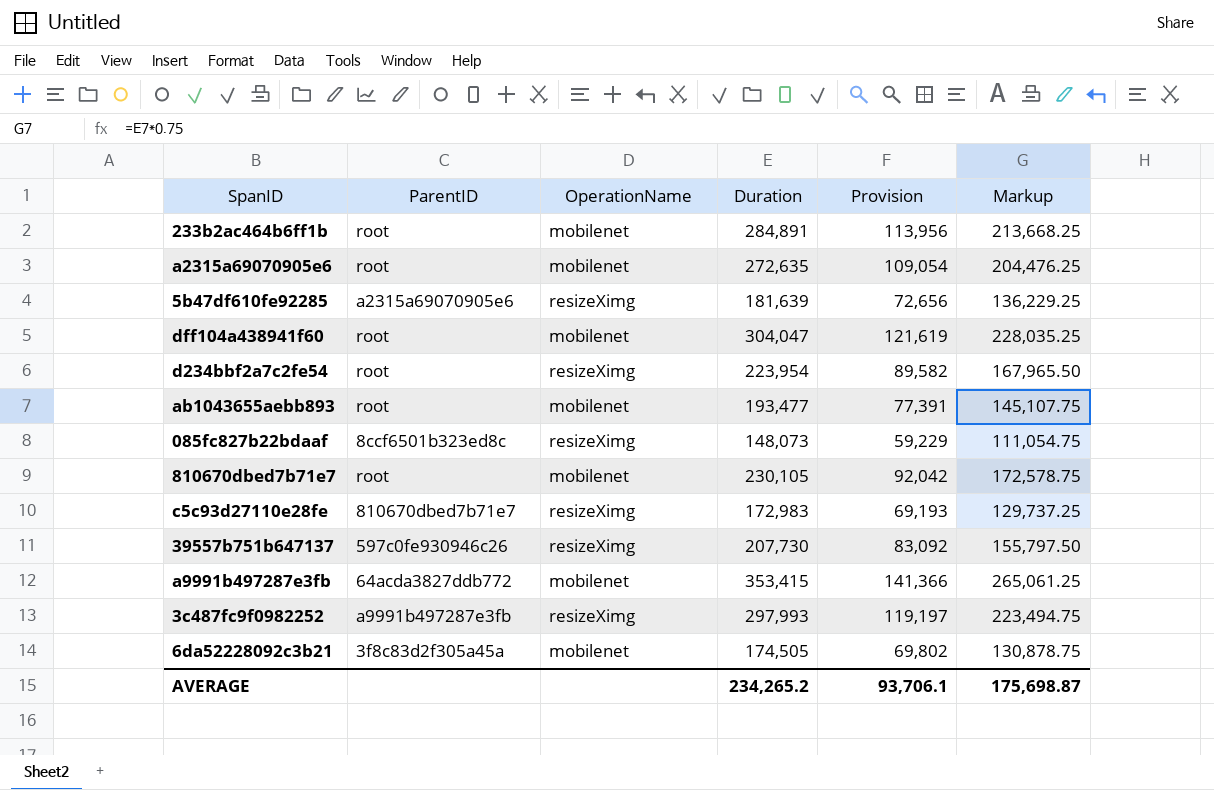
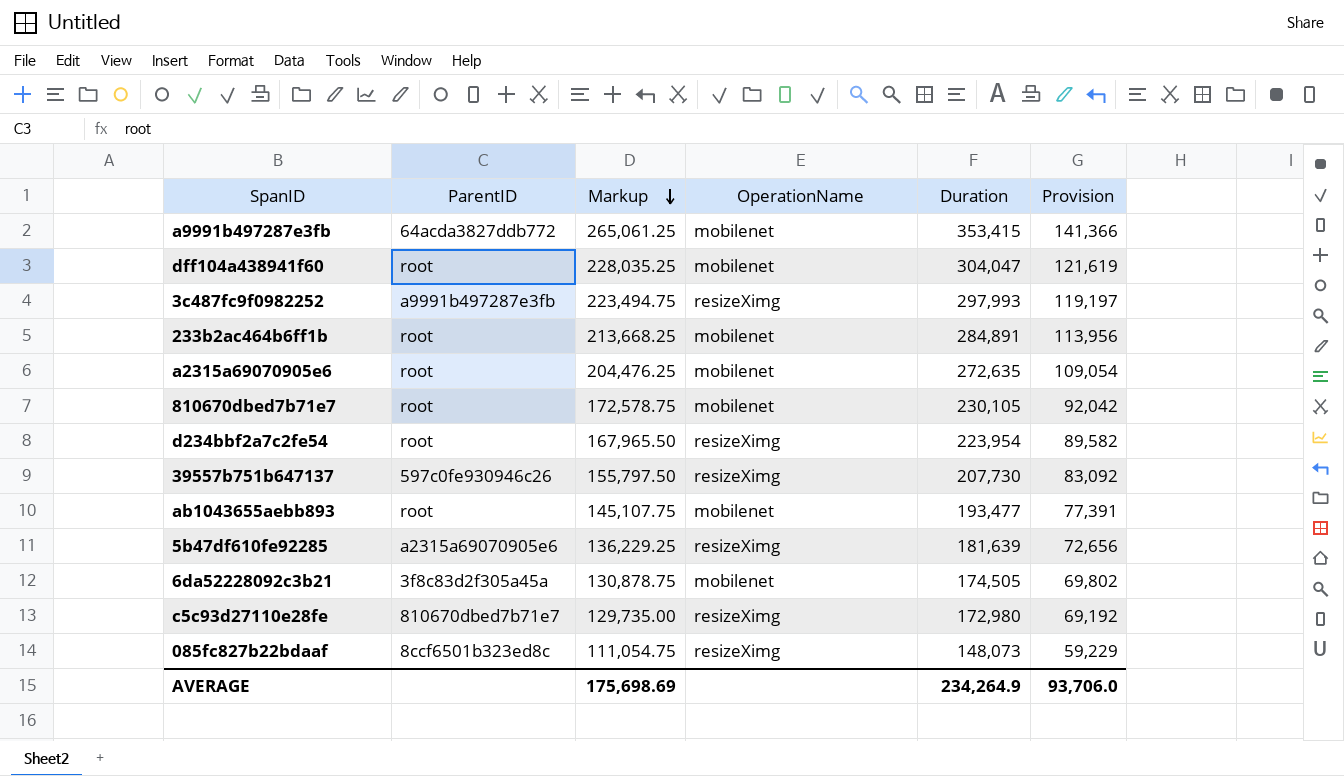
row order: none -> Markup descending
column Markup | position: 6 -> 3
c5c93d27110e28fe | Markup: 129,737.25 -> 129,735.00
c5c93d27110e28fe | Duration: 172,983 -> 172,980
c5c93d27110e28fe | Provision: 69,193 -> 69,192
AVERAGE | Markup: 175,698.87 -> 175,698.69
AVERAGE | Duration: 234,265.2 -> 234,264.9
AVERAGE | Provision: 93,706.1 -> 93,706.0

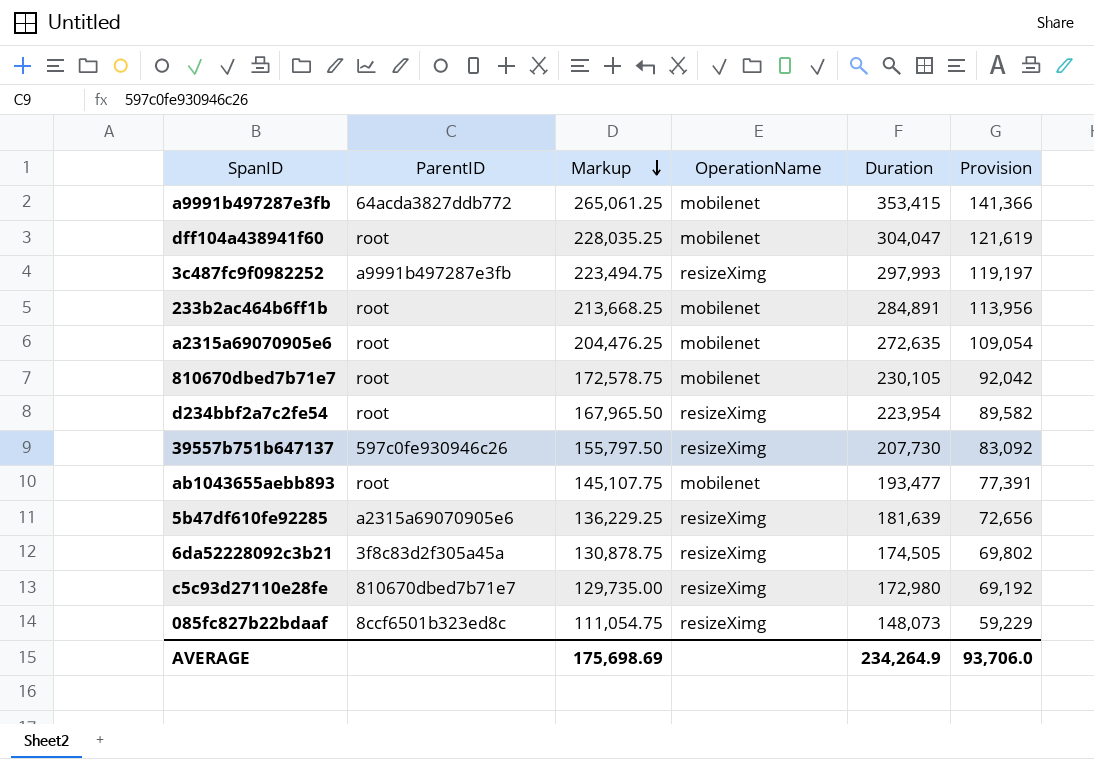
6da52228092c3b21 | OperationName: mobilenet -> resizeXimg

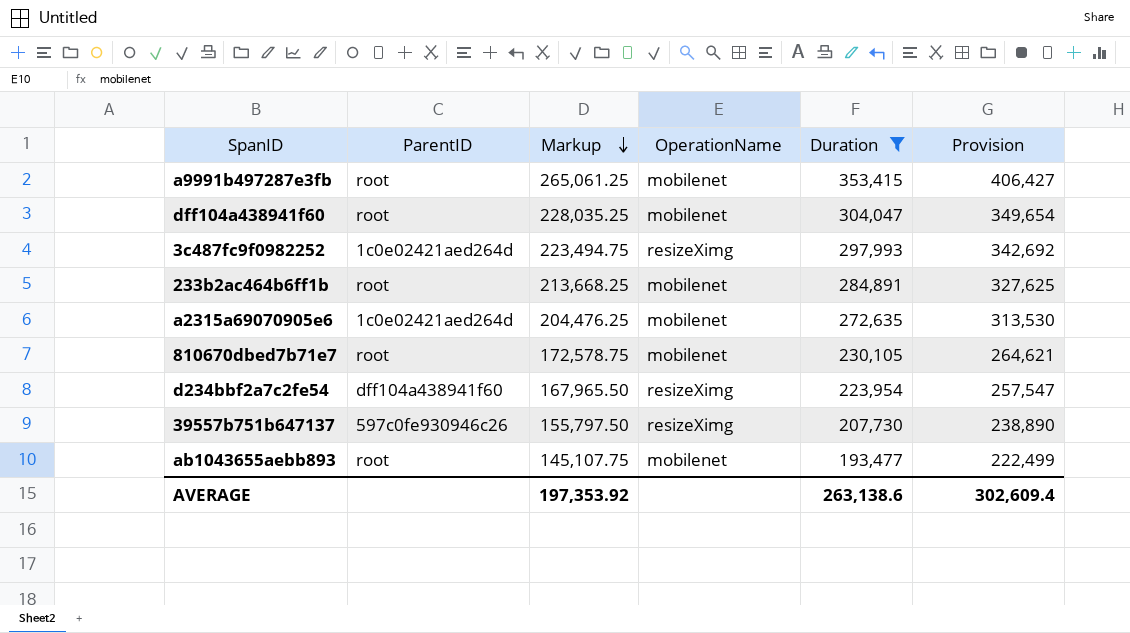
filter: none -> Duration >= 193,477
column Provision | formula: [Duration] * 0.4 -> [Duration] * 1.15
a9991b497287e3fb | ParentID: 64acda3827ddb772 -> root
3c487fc9f0982252 | ParentID: a9991b497287e3fb -> 1c0e02421aed264d
a2315a69070905e6 | ParentID: root -> 1c0e02421aed264d
d234bbf2a7c2fe54 | ParentID: root -> dff104a438941f60
AVERAGE | Markup: 175,698.69 -> 197,353.92
AVERAGE | Duration: 234,264.9 -> 263,138.6
AVERAGE | Provision: 93,706.0 -> 302,609.4

